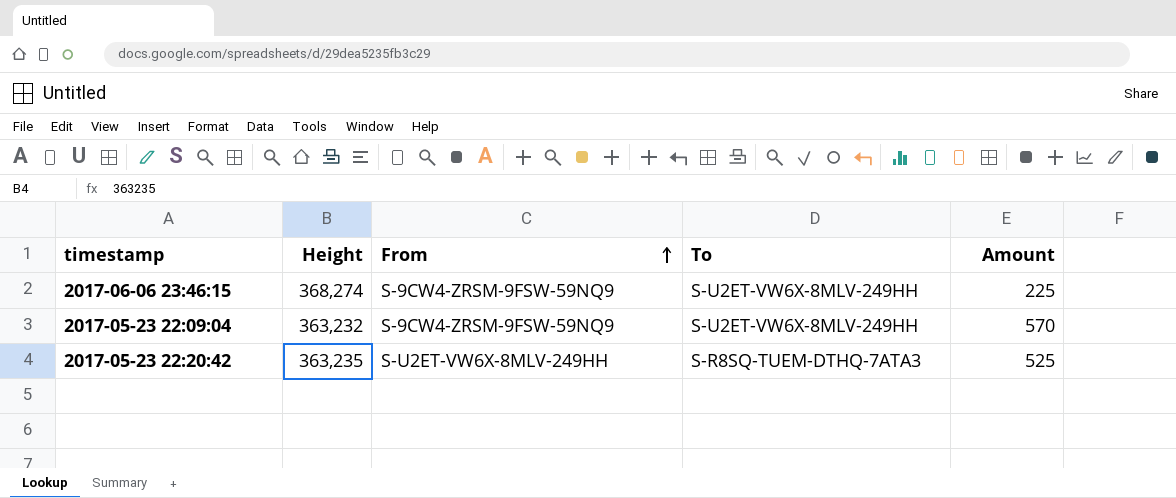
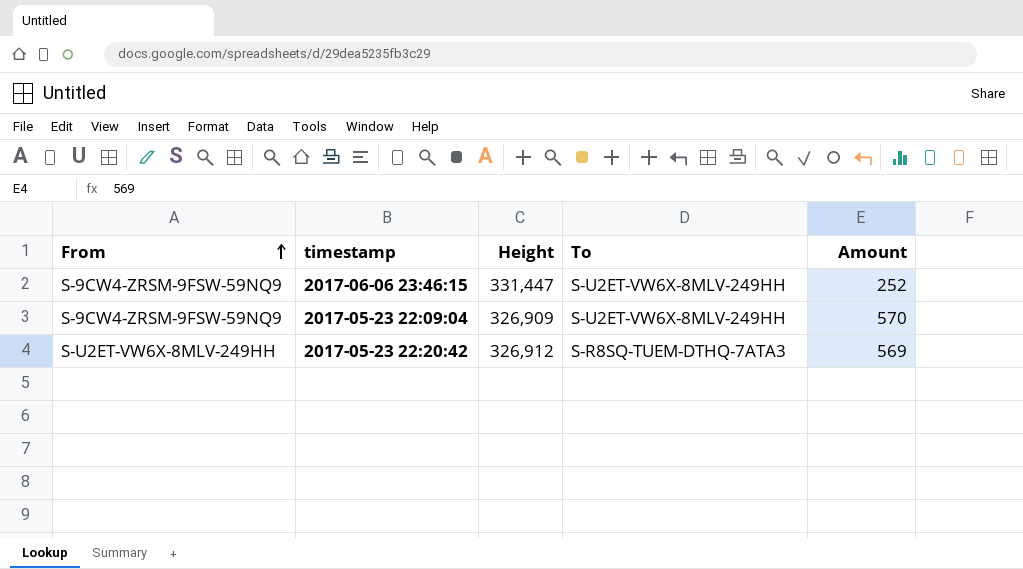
column From | position: 3 -> 1
2017-06-06 23:46:15 | Height: 368,274 -> 331,447
2017-06-06 23:46:15 | Amount: 225 -> 252
2017-05-23 22:09:04 | Height: 363,232 -> 326,909
2017-05-23 22:20:42 | Height: 363,235 -> 326,912
2017-05-23 22:20:42 | Amount: 525 -> 569

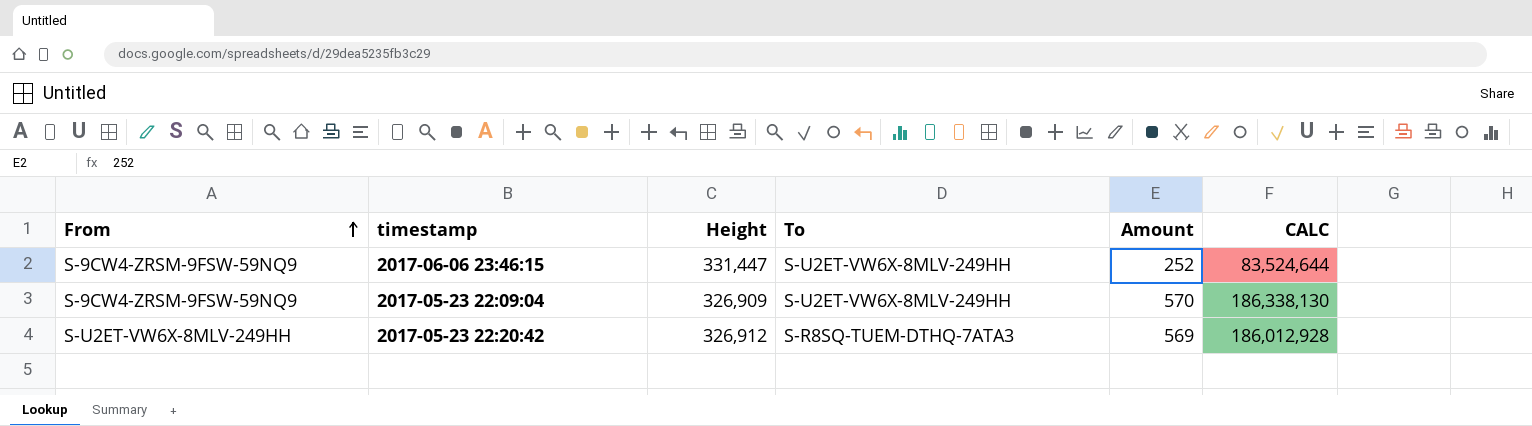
column CALC | formula: none -> [Height] * [Amount]

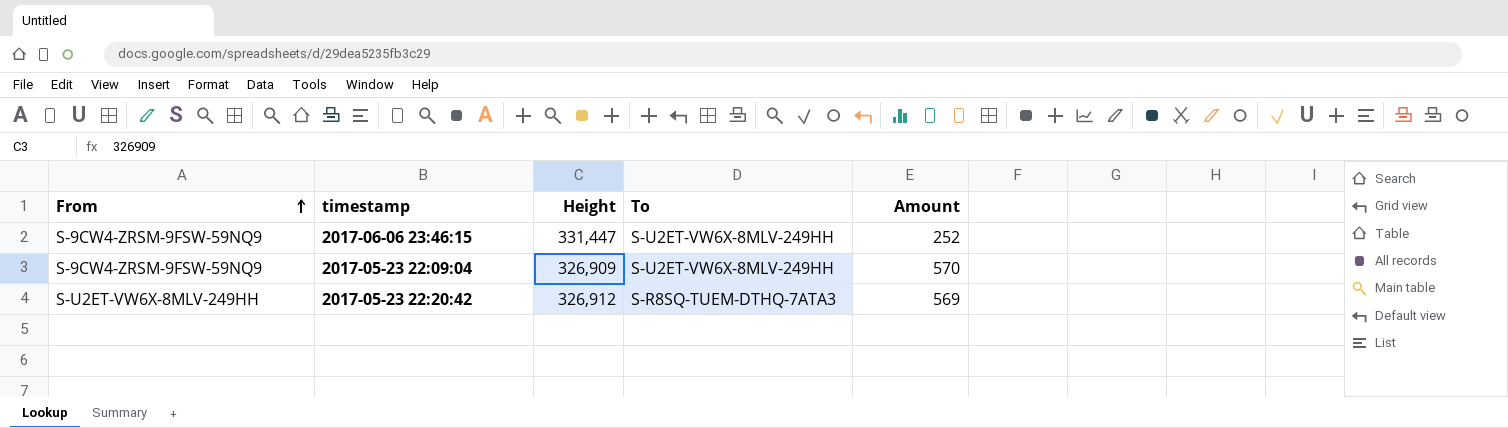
column CALC | formula: [Height] * [Amount] -> none

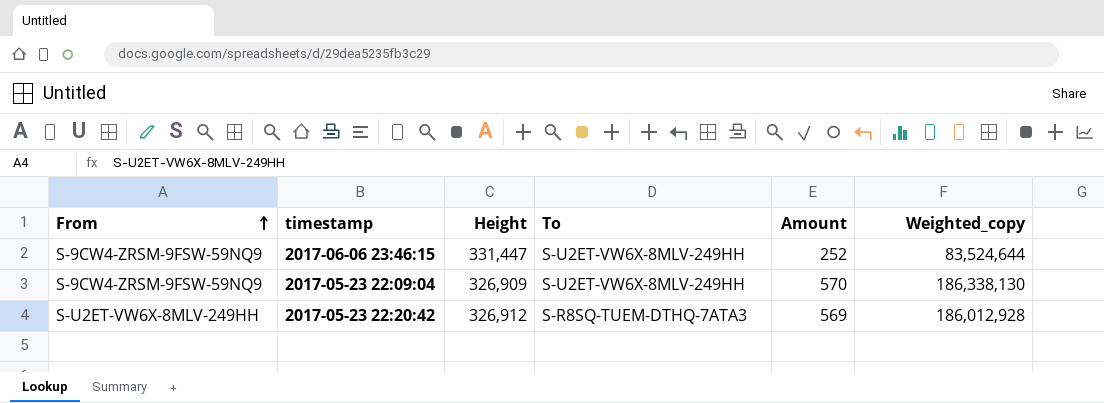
column Weighted_copy | formula: none -> [Height] * [Amount]

